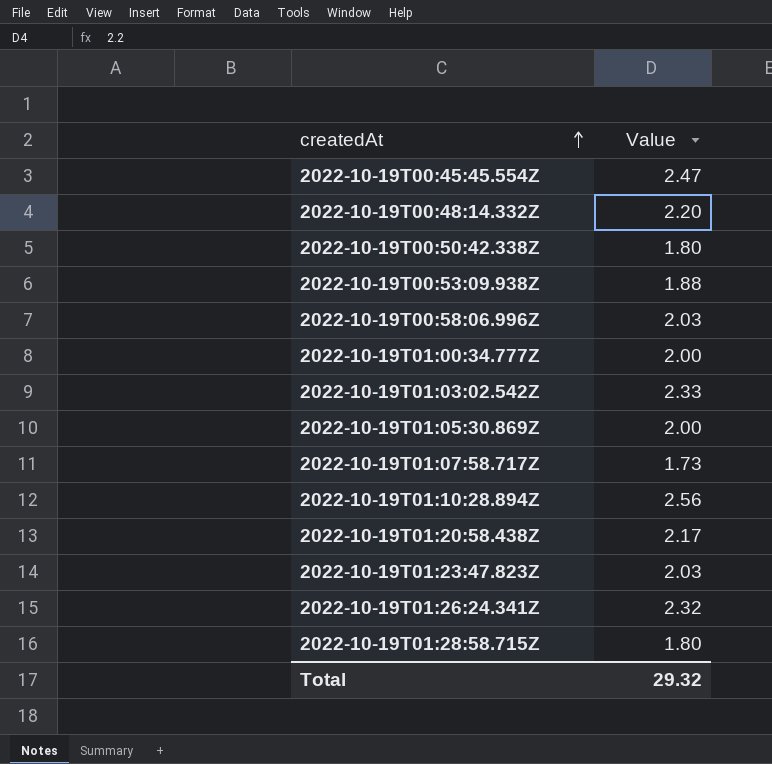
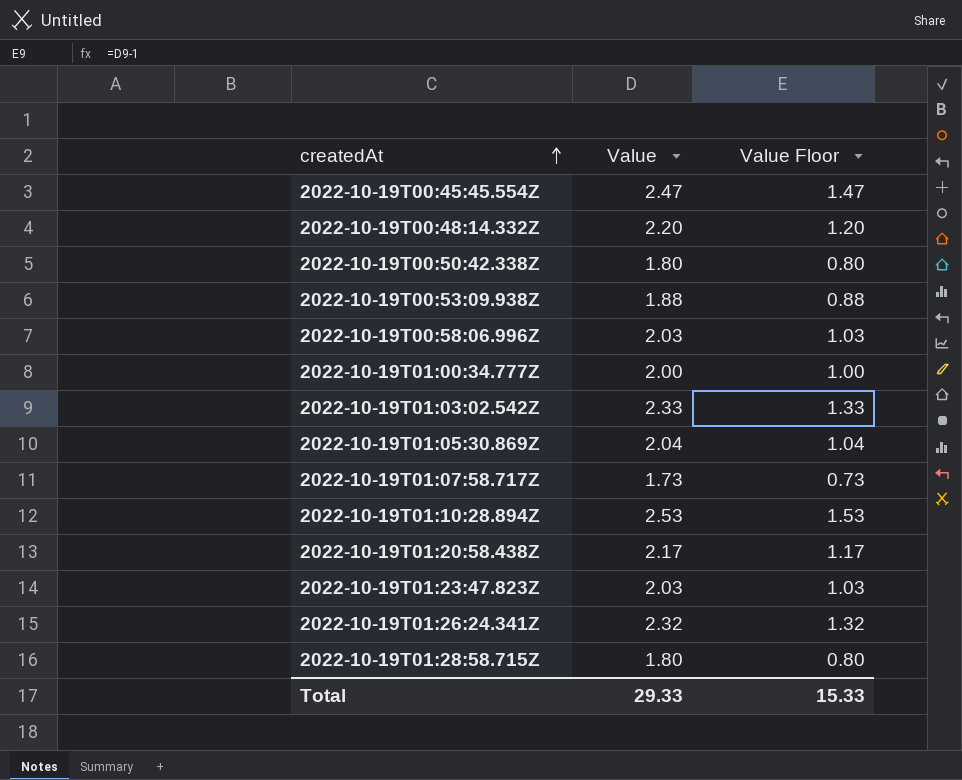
column Value Floor | formula: none -> [Value] - 1
2022-10-19T01:05:30.869Z | Value: 2.00 -> 2.04
2022-10-19T01:10:28.894Z | Value: 2.56 -> 2.53
Total | Value: 29.32 -> 29.33

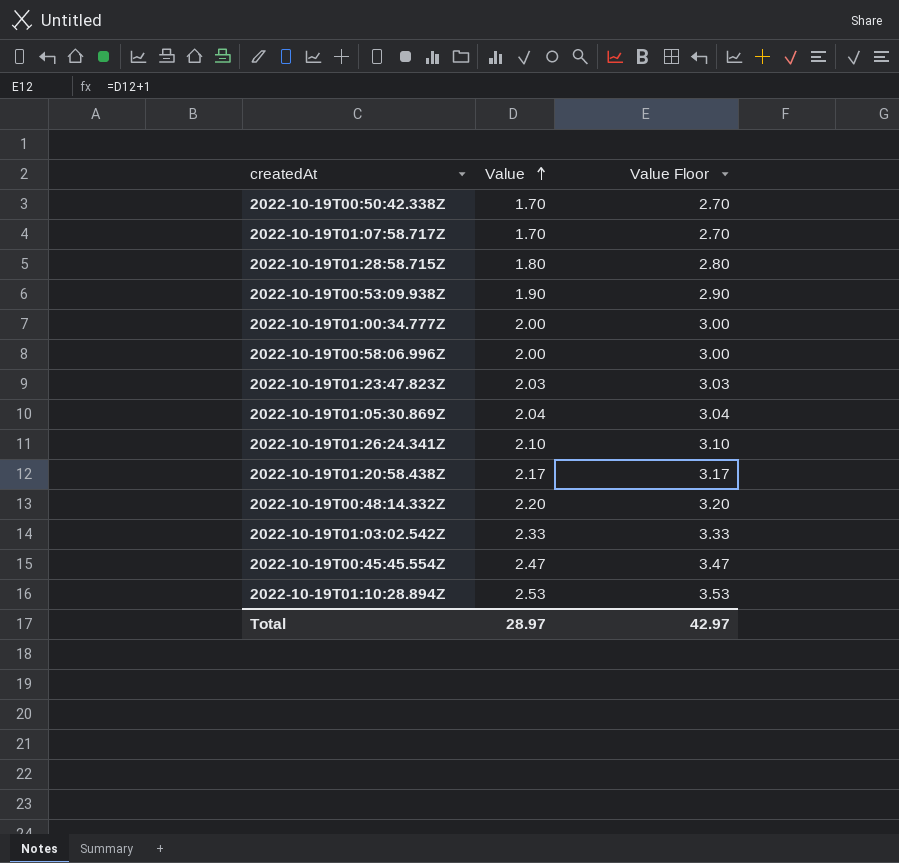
row order: createdAt ascending -> Value ascending
column Value Floor | formula: [Value] - 1 -> [Value] + 1
2022-10-19T00:50:42.338Z | Value: 1.80 -> 1.70
2022-10-19T01:07:58.717Z | Value: 1.73 -> 1.70
2022-10-19T00:53:09.938Z | Value: 1.88 -> 1.90
2022-10-19T00:58:06.996Z | Value: 2.03 -> 2.00
2022-10-19T01:26:24.341Z | Value: 2.32 -> 2.10
Total | Value: 29.33 -> 28.97
Total | Value Floor: 15.33 -> 42.97

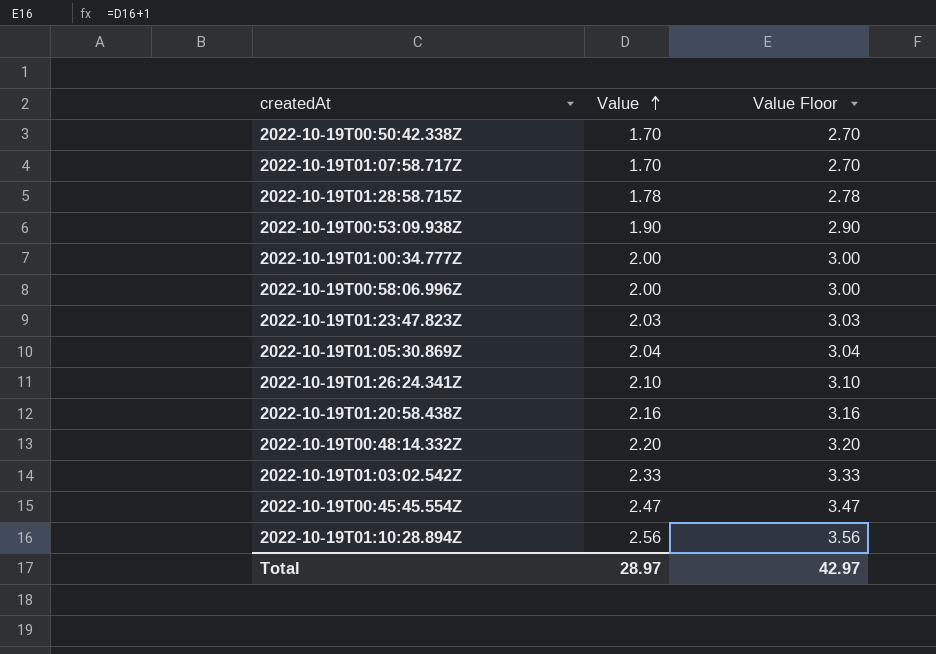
2022-10-19T01:28:58.715Z | Value: 1.80 -> 1.78
2022-10-19T01:28:58.715Z | Value Floor: 2.80 -> 2.78
2022-10-19T01:20:58.438Z | Value: 2.17 -> 2.16
2022-10-19T01:20:58.438Z | Value Floor: 3.17 -> 3.16
2022-10-19T01:10:28.894Z | Value: 2.53 -> 2.56
2022-10-19T01:10:28.894Z | Value Floor: 3.53 -> 3.56

